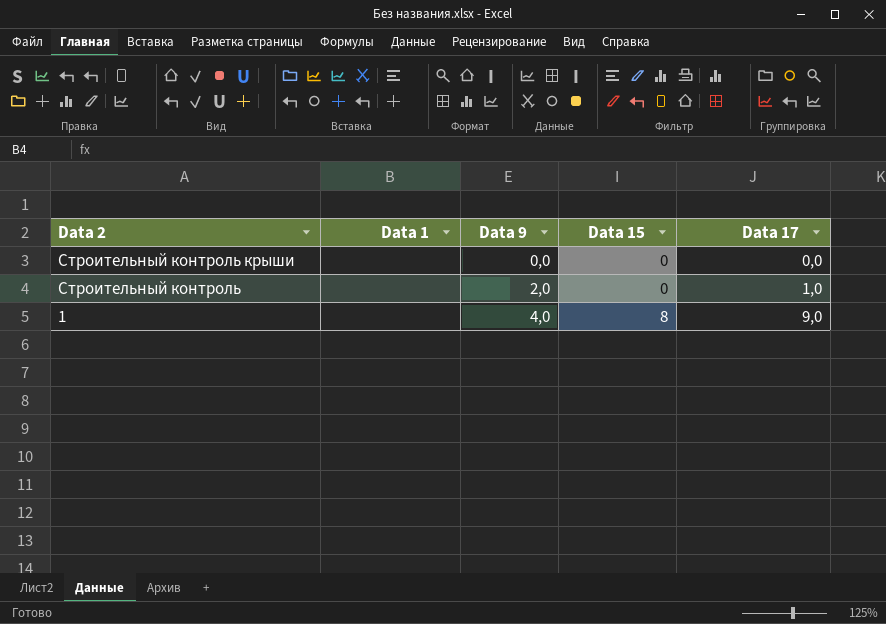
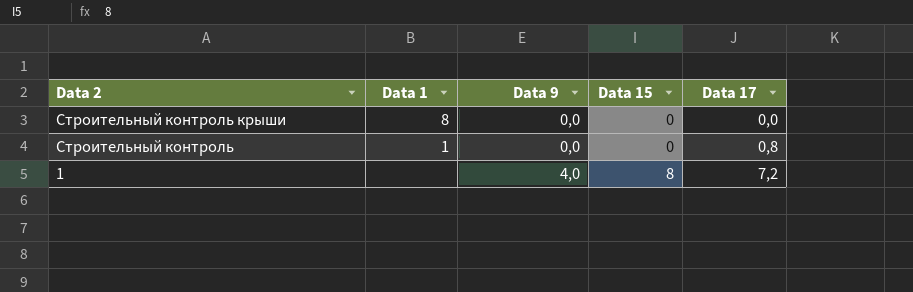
Строительный контроль крыши | Data 1: none -> 8
Строительный контроль | Data 1: none -> 1
Строительный контроль | Data 9: 2,0 -> 0,0
Строительный контроль | Data 17: 1,0 -> 0,8
1 | Data 17: 9,0 -> 7,2

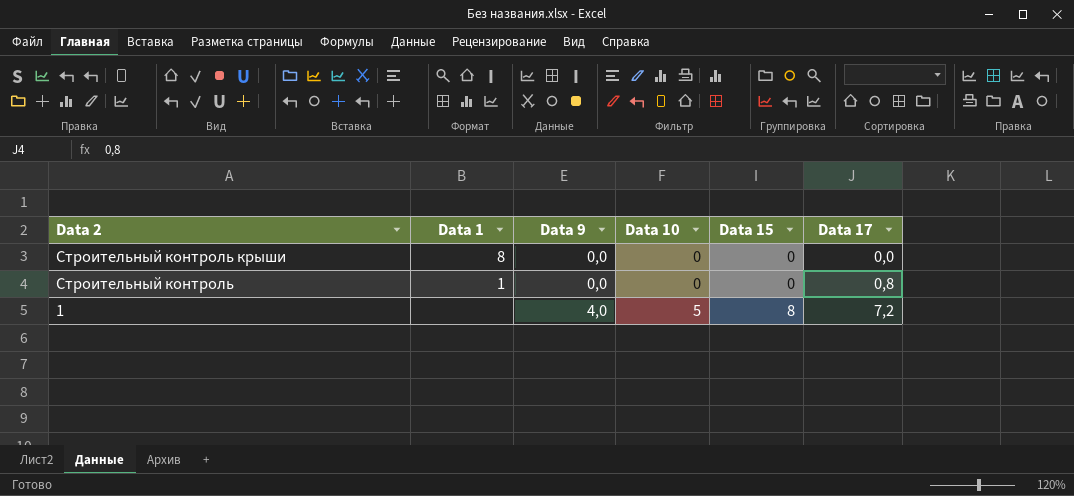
column Data 10 | position: none -> 4

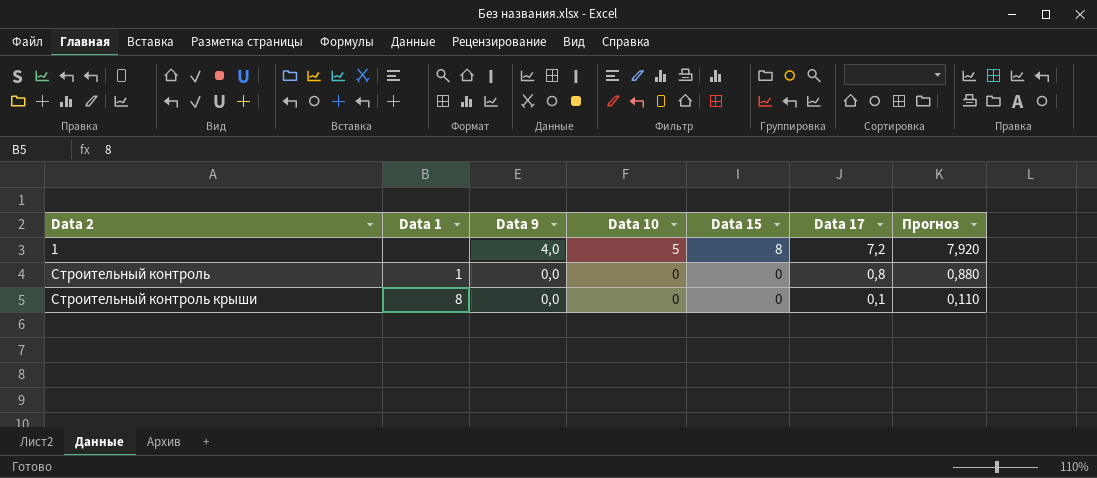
row order: Data 2 descending -> Data 2 ascending
column Прогноз | formula: none -> [Data 17] * 1,1
Строительный контроль крыши | Data 17: 0,0 -> 0,1

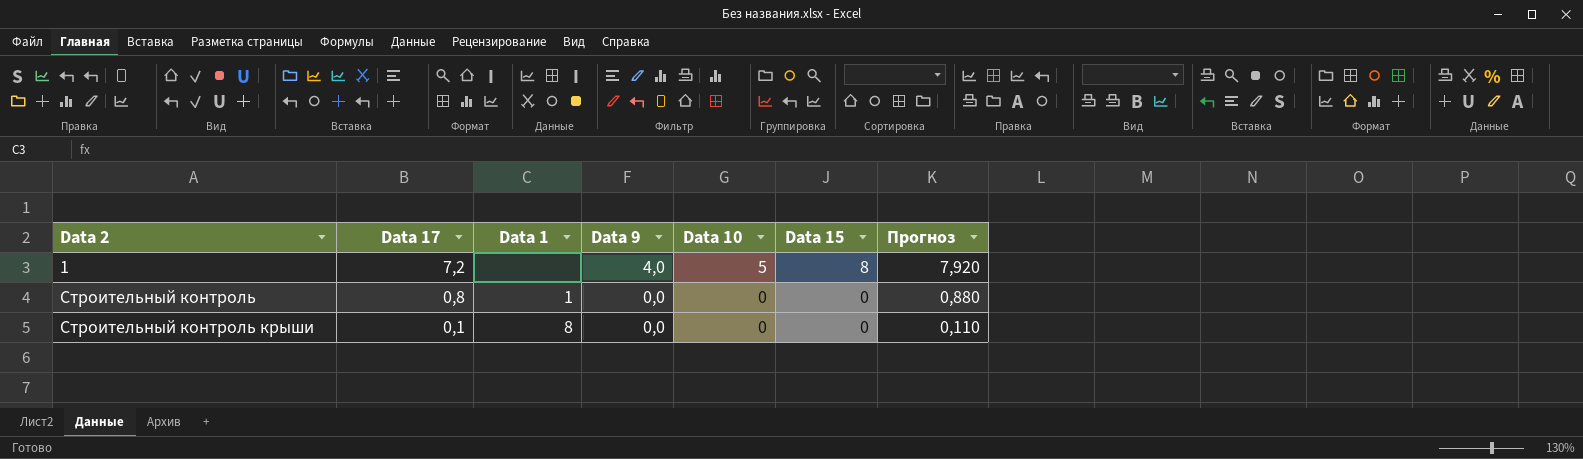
column Data 17 | position: 6 -> 2

